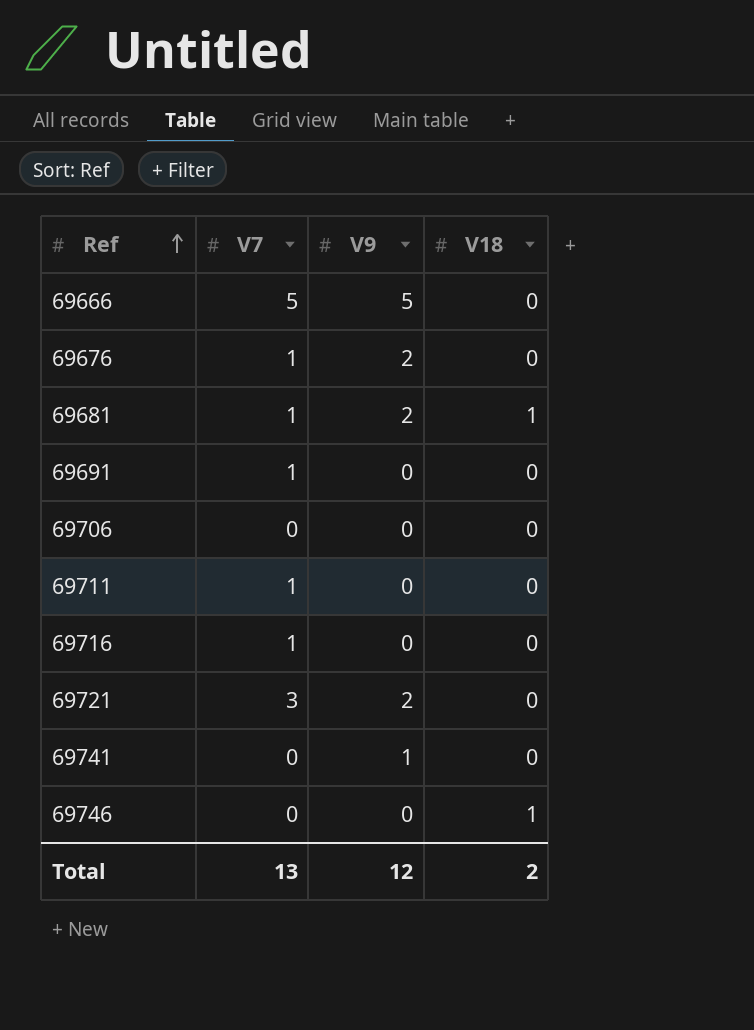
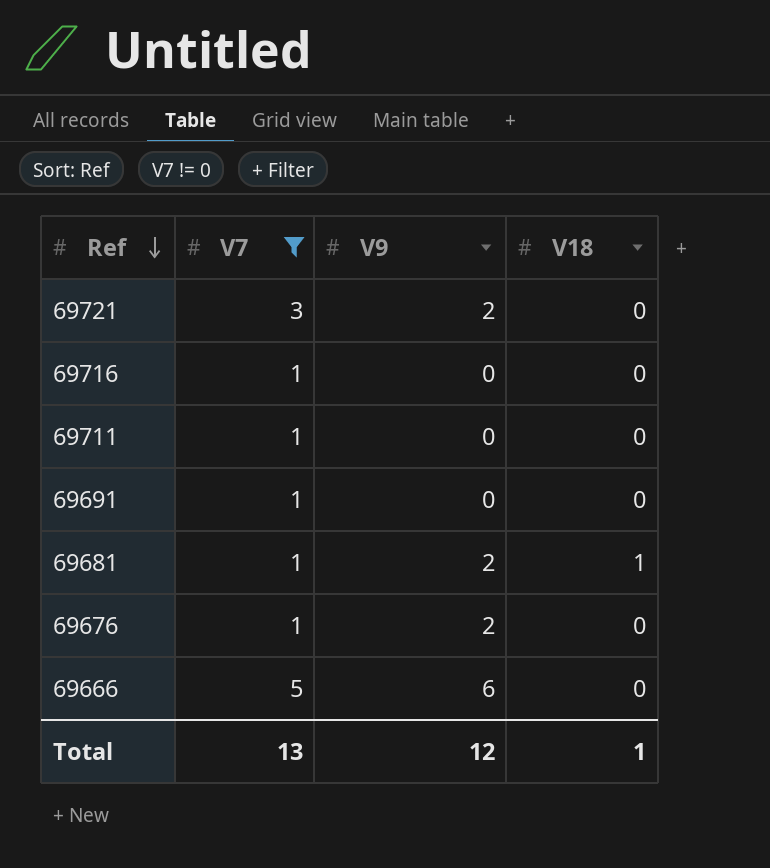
filter: none -> V7 != 0
row order: Ref ascending -> Ref descending
69666 | V9: 5 -> 6
Total | V18: 2 -> 1

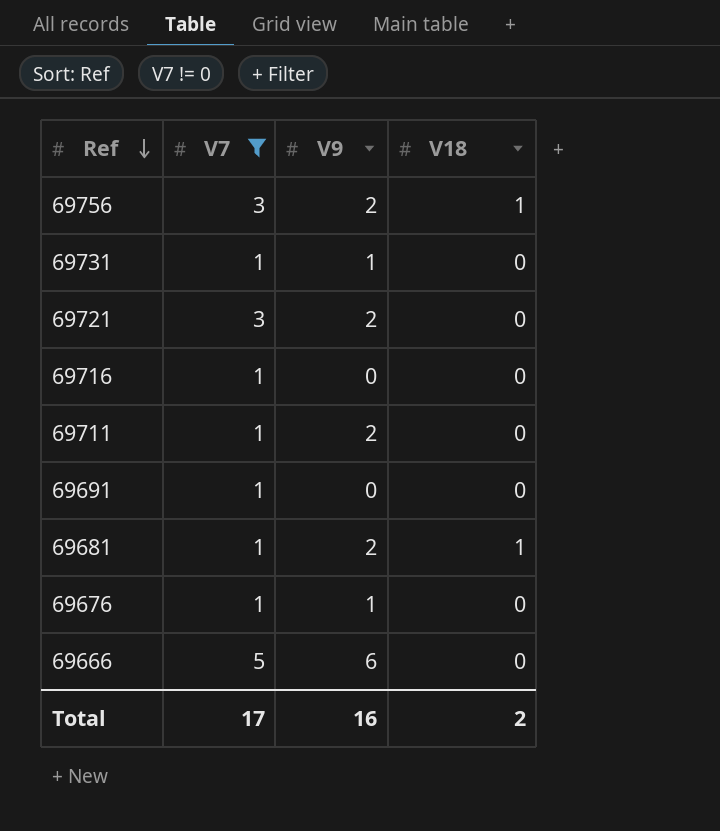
row 69756: none -> 3 | 2 | 1
row 69731: none -> 1 | 1 | 0
69711 | V9: 0 -> 2
69676 | V9: 2 -> 1
Total | V7: 13 -> 17
Total | V9: 12 -> 16
Total | V18: 1 -> 2

